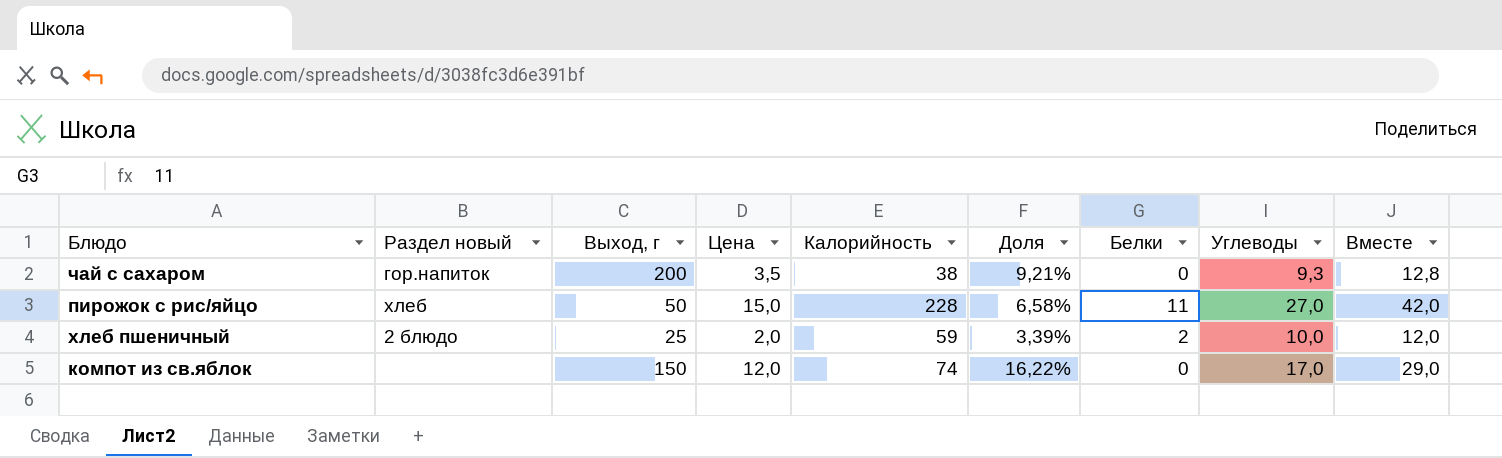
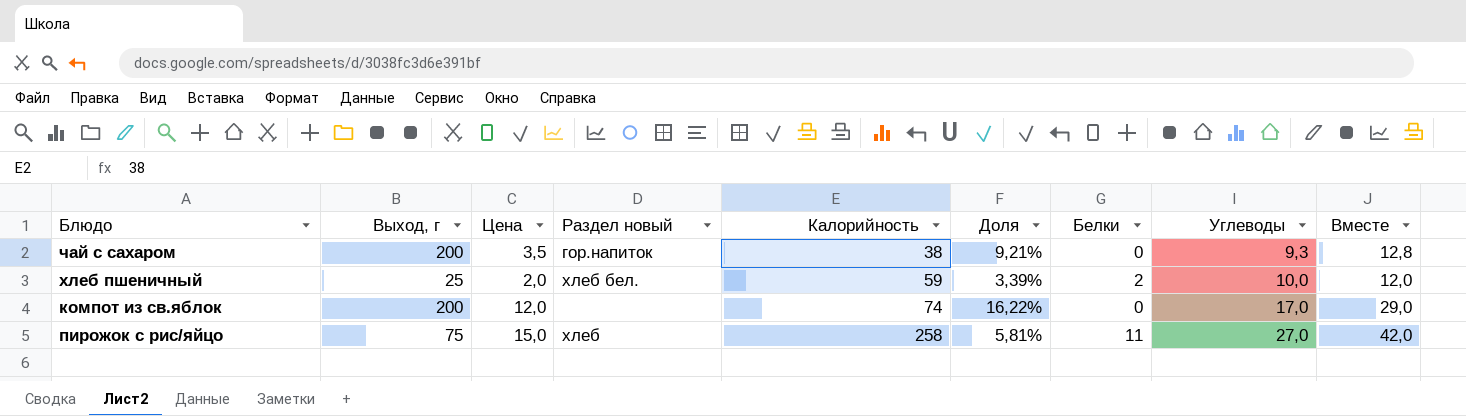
row order: none -> Калорийность ascending
column Раздел новый | position: 2 -> 4
хлеб пшеничный | Раздел новый: 2 блюдо -> хлеб бел.
компот из св.яблок | Выход, г: 150 -> 200
пирожок с рис/яйцо | Выход, г: 50 -> 75
пирожок с рис/яйцо | Калорийность: 228 -> 258
пирожок с рис/яйцо | Доля: 6,58% -> 5,81%

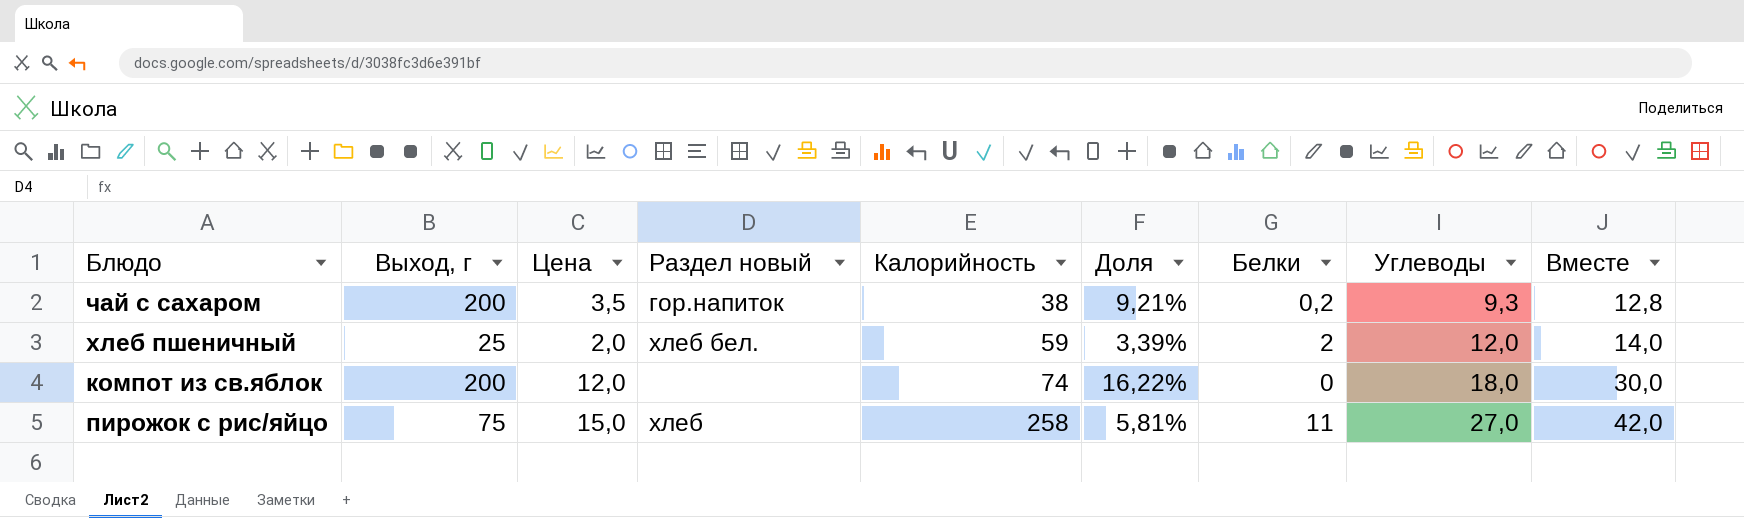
чай с сахаром | Белки: 0 -> 0,2
хлеб пшеничный | Углеводы: 10,0 -> 12,0
хлеб пшеничный | Вместе: 12,0 -> 14,0
компот из св.яблок | Углеводы: 17,0 -> 18,0
компот из св.яблок | Вместе: 29,0 -> 30,0

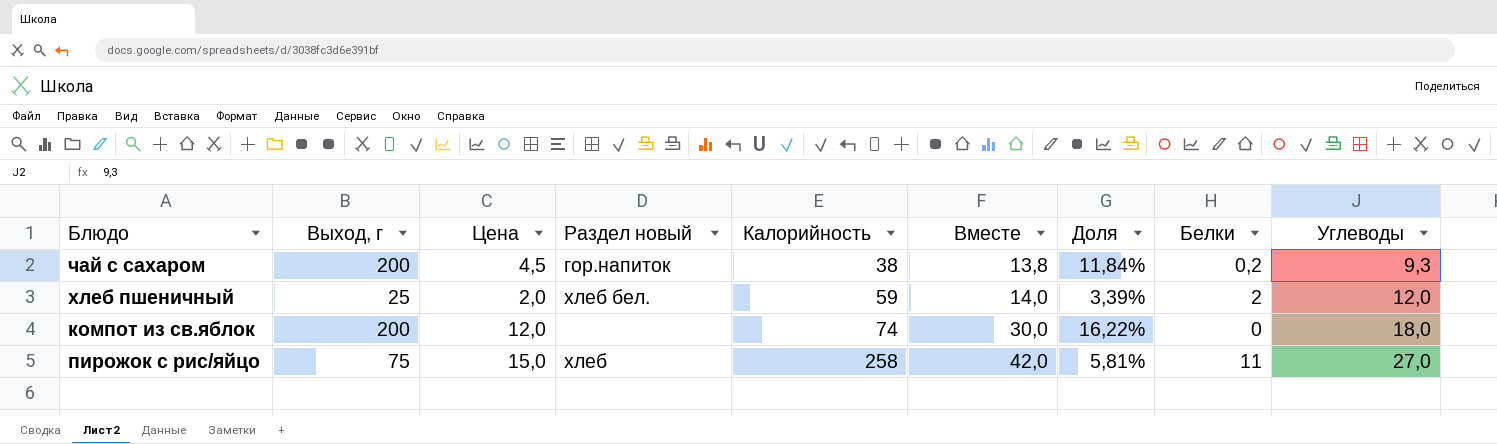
column Вместе | position: 9 -> 6
чай с сахаром | Цена: 3,5 -> 4,5
чай с сахаром | Вместе: 12,8 -> 13,8
чай с сахаром | Доля: 9,21% -> 11,84%

